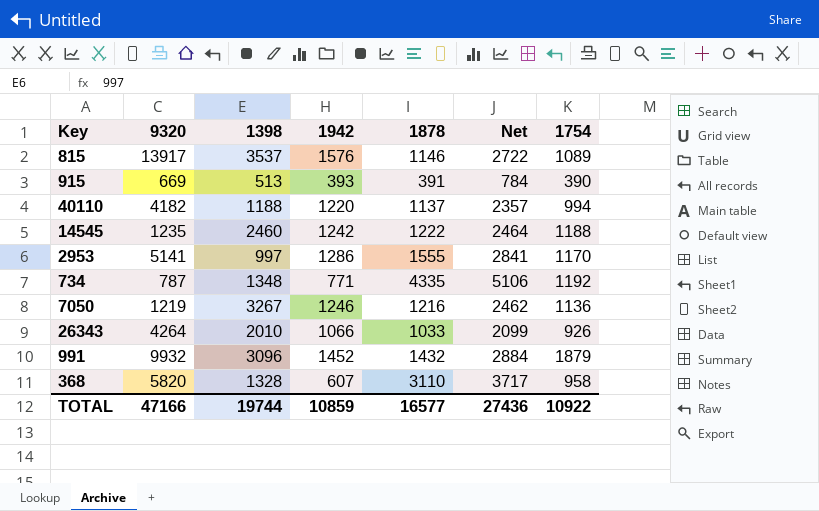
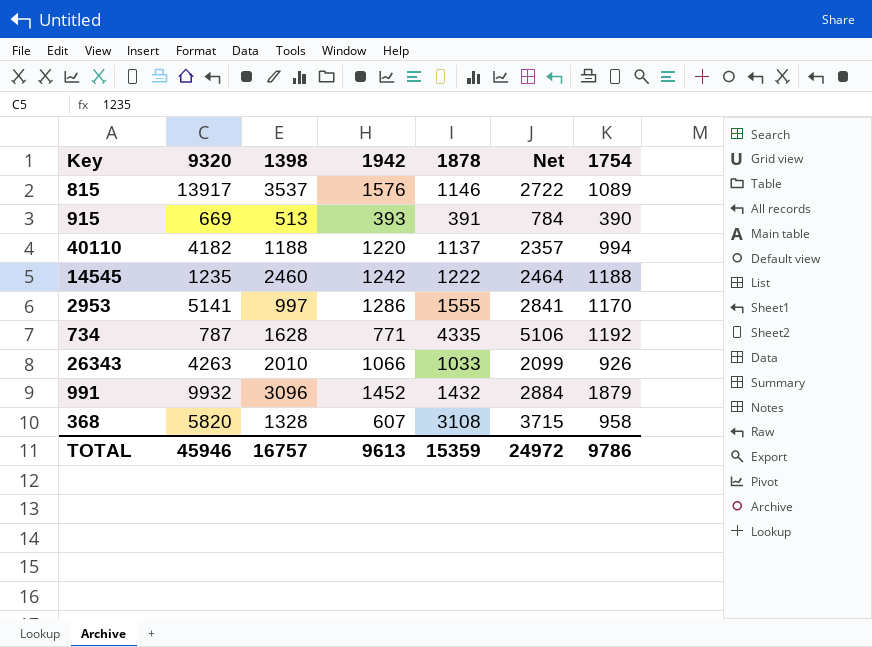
row 7050: 1219 | 3267 | 1246 | 1216 | 2462 | 1136 -> none
734 | 1398: 1348 -> 1628
26343 | 9320: 4264 -> 4263
368 | 1878: 3110 -> 3108
368 | Net: 3717 -> 3715
TOTAL | 9320: 47166 -> 45946
TOTAL | 1398: 19744 -> 16757
TOTAL | 1942: 10859 -> 9613
TOTAL | 1878: 16577 -> 15359
TOTAL | Net: 27436 -> 24972
TOTAL | 1754: 10922 -> 9786

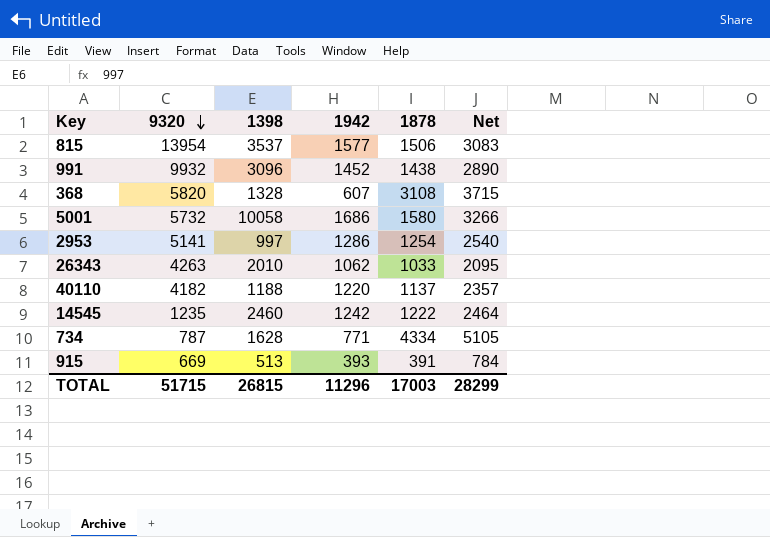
row order: none -> 9320 descending
column 1754 | position: 7 -> none
815 | 9320: 13917 -> 13954
815 | 1942: 1576 -> 1577
815 | 1878: 1146 -> 1506
815 | Net: 2722 -> 3083
991 | 1878: 1432 -> 1438
991 | Net: 2884 -> 2890
row 5001: none -> 5732 | 10058 | 1686 | 1580 | 3266
2953 | 1878: 1555 -> 1254
2953 | Net: 2841 -> 2540
26343 | 1942: 1066 -> 1062
26343 | Net: 2099 -> 2095
734 | 1878: 4335 -> 4334
734 | Net: 5106 -> 5105
TOTAL | 9320: 45946 -> 51715
TOTAL | 1398: 16757 -> 26815
TOTAL | 1942: 9613 -> 11296
TOTAL | 1878: 15359 -> 17003
TOTAL | Net: 24972 -> 28299

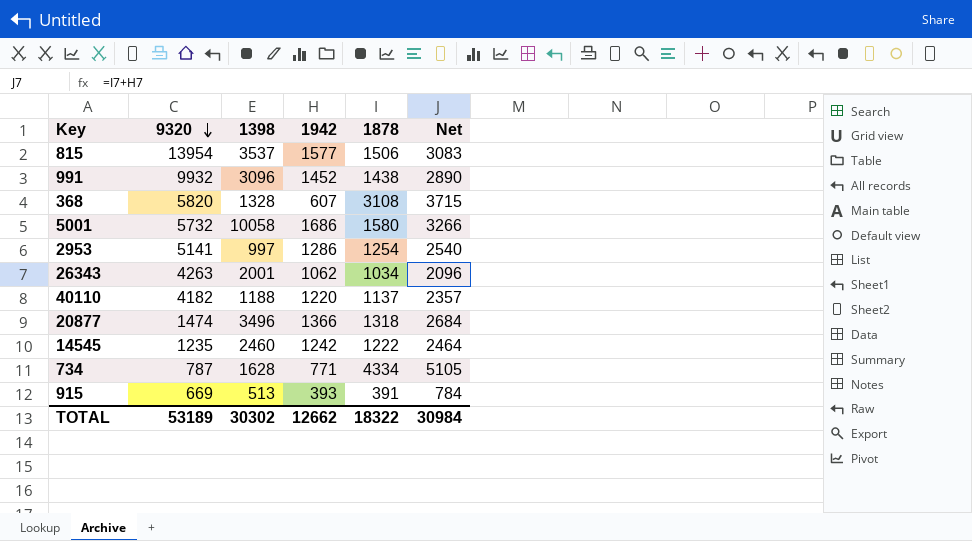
26343 | 1398: 2010 -> 2001
26343 | 1878: 1033 -> 1034
26343 | Net: 2095 -> 2096
row 20877: none -> 1474 | 3496 | 1366 | 1318 | 2684
TOTAL | 9320: 51715 -> 53189
TOTAL | 1398: 26815 -> 30302
TOTAL | 1942: 11296 -> 12662
TOTAL | 1878: 17003 -> 18322
TOTAL | Net: 28299 -> 30984

